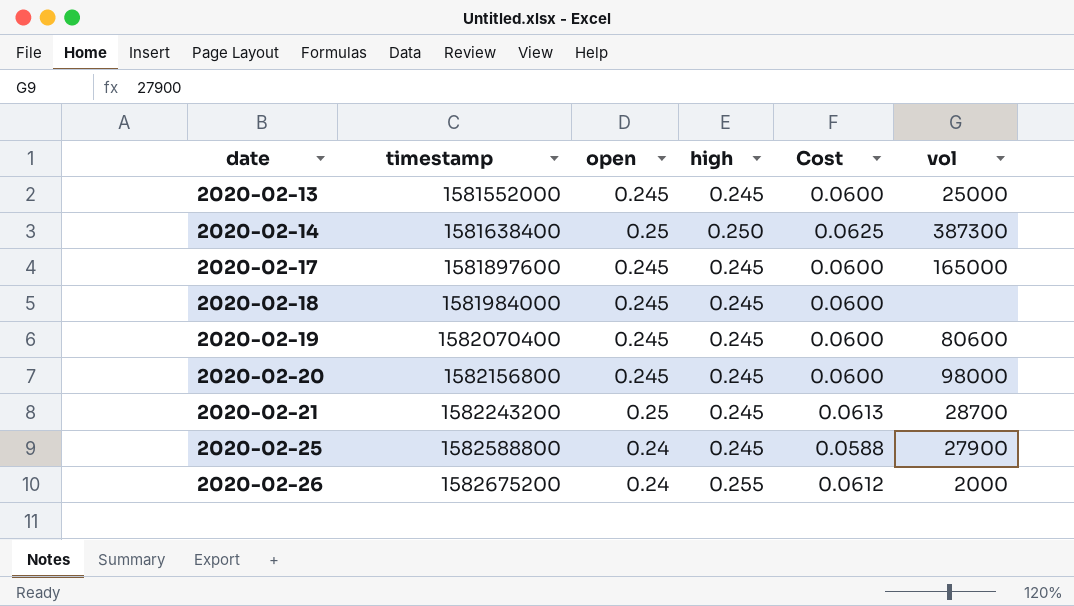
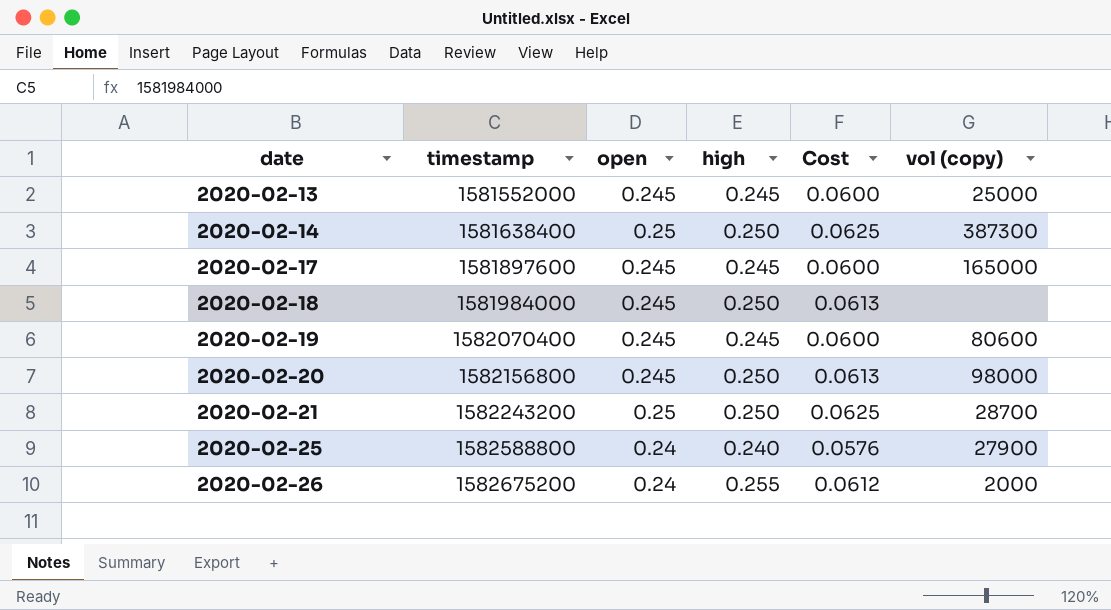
column name: vol -> vol (copy)
2020-02-18 | high: 0.245 -> 0.250
2020-02-18 | Cost: 0.0600 -> 0.0613
2020-02-20 | high: 0.245 -> 0.250
2020-02-20 | Cost: 0.0600 -> 0.0613
2020-02-21 | high: 0.245 -> 0.250
2020-02-21 | Cost: 0.0613 -> 0.0625
2020-02-25 | high: 0.245 -> 0.240
2020-02-25 | Cost: 0.0588 -> 0.0576

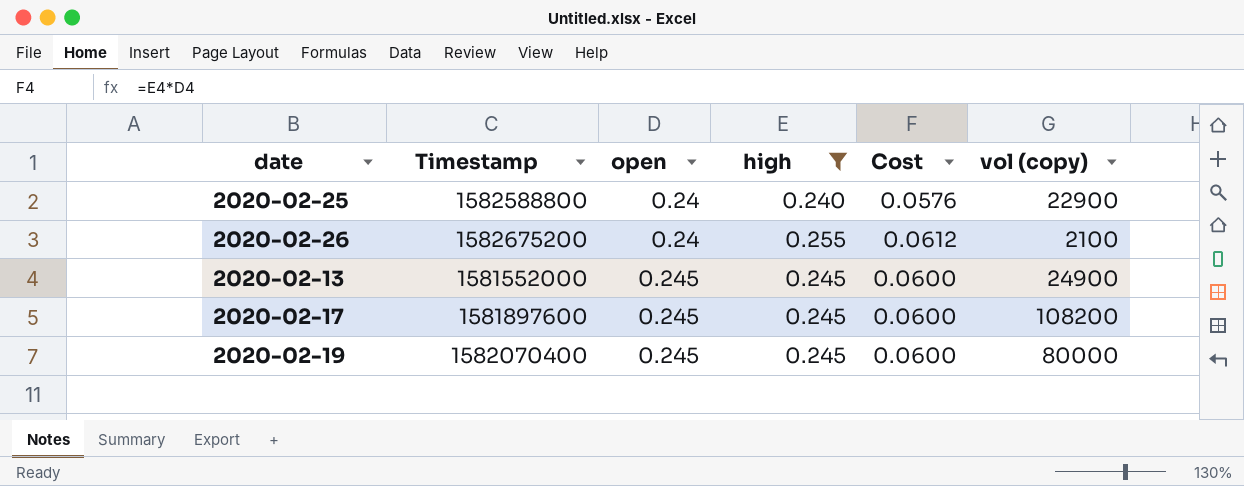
filter: none -> high != 0.250
row order: date ascending -> open ascending
column name: timestamp -> Timestamp
2020-02-25 | vol (copy): 27900 -> 22900
2020-02-26 | vol (copy): 2000 -> 2100
2020-02-13 | vol (copy): 25000 -> 24900
2020-02-17 | vol (copy): 165000 -> 108200
2020-02-19 | vol (copy): 80600 -> 80000

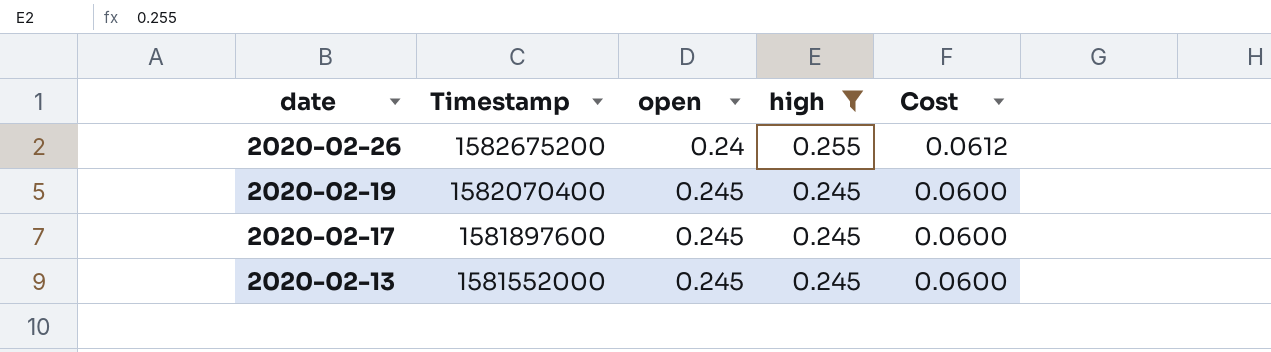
row order: open ascending -> date descending
column vol (copy) | position: 6 -> none
row 2020-02-25: 1582588800 | 0.24 | 0.240 | 0.0576 | 22900 -> none

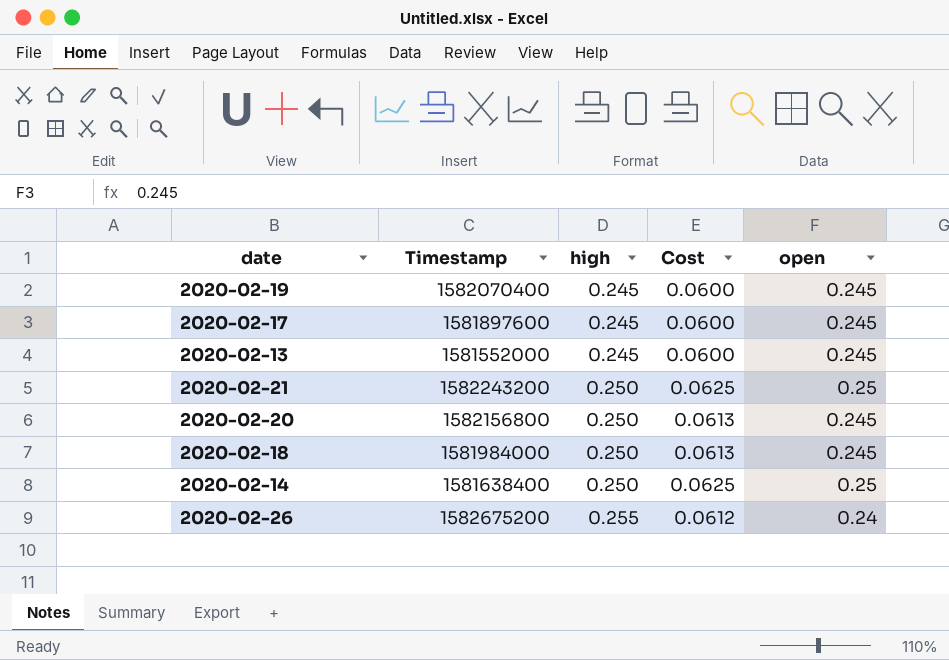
filter: high != 0.250 -> none
row order: date descending -> high ascending
column open | position: 3 -> 5

